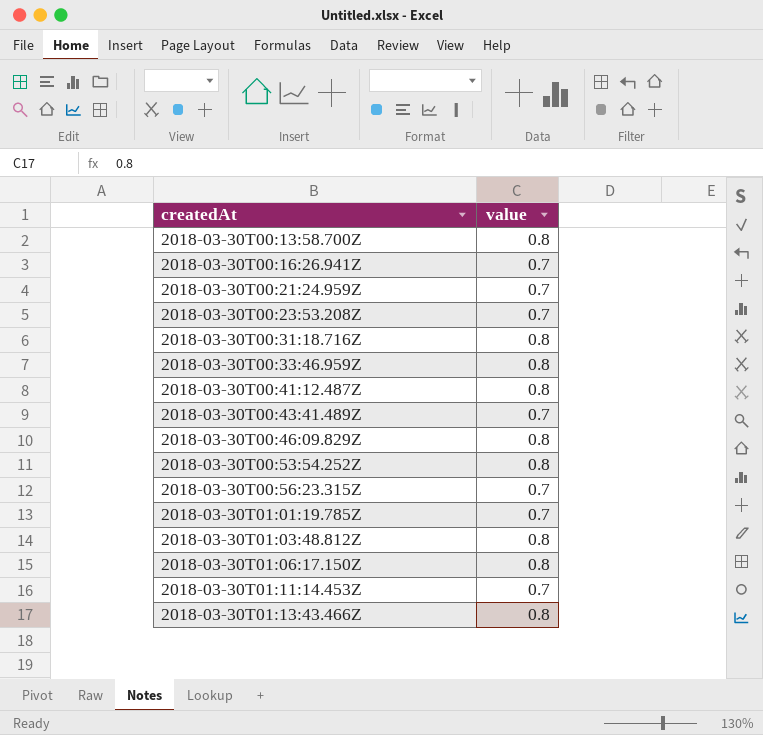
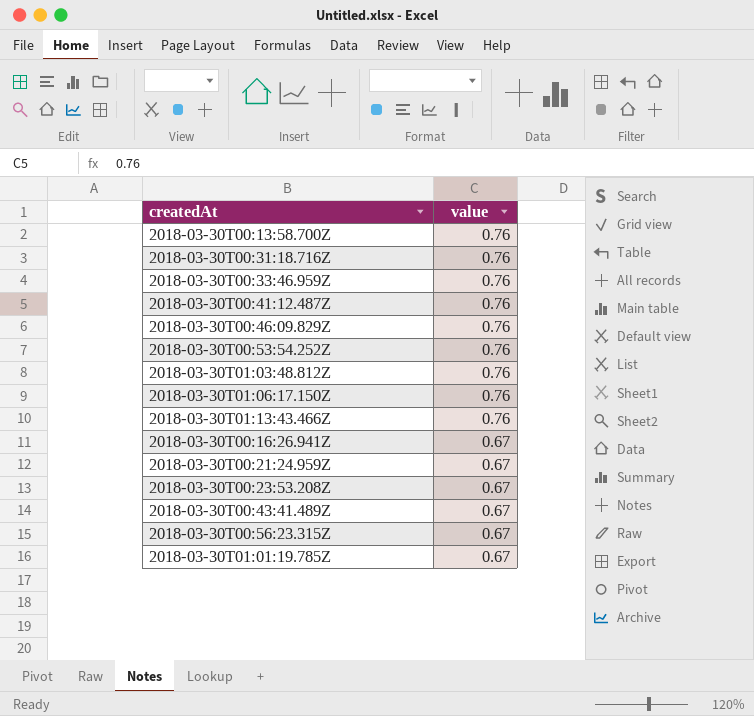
row order: createdAt ascending -> value descending
row 2018-03-30T01:11:14.453Z: 0.7 -> none
2018-03-30T00:13:58.700Z | value: 0.8 -> 0.76
2018-03-30T00:31:18.716Z | value: 0.8 -> 0.76
2018-03-30T00:33:46.959Z | value: 0.8 -> 0.76
2018-03-30T00:41:12.487Z | value: 0.8 -> 0.76
2018-03-30T00:46:09.829Z | value: 0.8 -> 0.76
2018-03-30T00:53:54.252Z | value: 0.8 -> 0.76
2018-03-30T01:03:48.812Z | value: 0.8 -> 0.76
2018-03-30T01:06:17.150Z | value: 0.8 -> 0.76
2018-03-30T01:13:43.466Z | value: 0.8 -> 0.76
2018-03-30T00:16:26.941Z | value: 0.7 -> 0.67
2018-03-30T00:21:24.959Z | value: 0.7 -> 0.67
2018-03-30T00:23:53.208Z | value: 0.7 -> 0.67
2018-03-30T00:43:41.489Z | value: 0.7 -> 0.67
2018-03-30T00:56:23.315Z | value: 0.7 -> 0.67
2018-03-30T01:01:19.785Z | value: 0.7 -> 0.67

